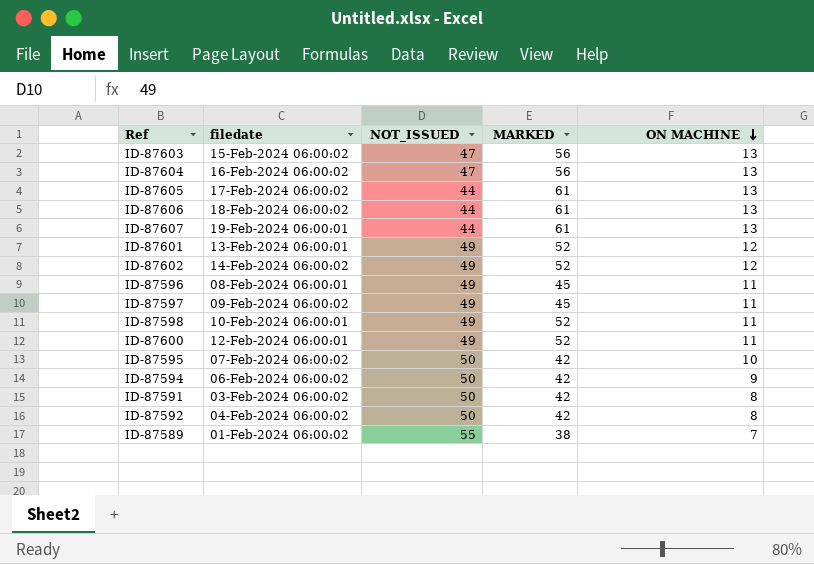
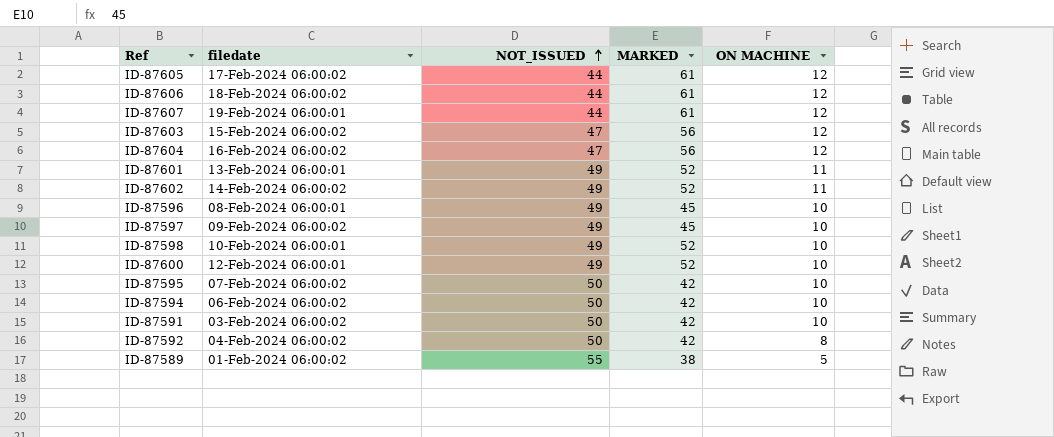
row order: ON MACHINE descending -> NOT_ISSUED ascending
ID-87605 | ON MACHINE: 13 -> 12
ID-87606 | ON MACHINE: 13 -> 12
ID-87607 | ON MACHINE: 13 -> 12
ID-87603 | ON MACHINE: 13 -> 12
ID-87604 | ON MACHINE: 13 -> 12
ID-87601 | ON MACHINE: 12 -> 11
ID-87602 | ON MACHINE: 12 -> 11
ID-87596 | ON MACHINE: 11 -> 10
ID-87597 | ON MACHINE: 11 -> 10
ID-87598 | ON MACHINE: 11 -> 10
ID-87600 | ON MACHINE: 11 -> 10
ID-87594 | ON MACHINE: 9 -> 10
ID-87591 | ON MACHINE: 8 -> 10
ID-87589 | ON MACHINE: 7 -> 5

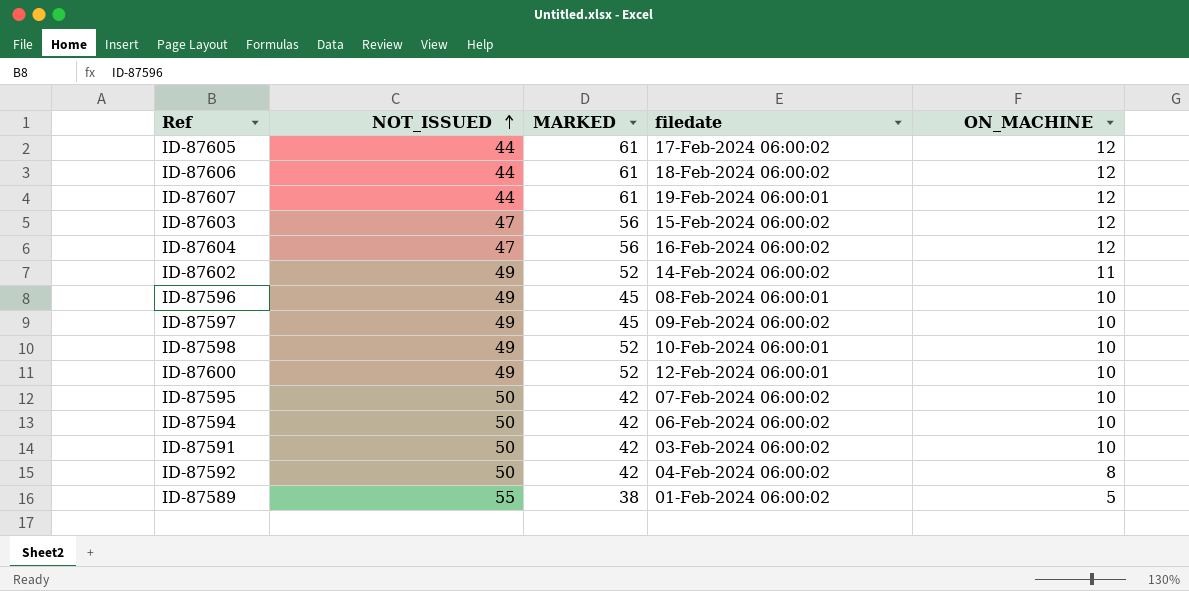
column filedate | position: 2 -> 4
column name: ON MACHINE -> ON_MACHINE
row ID-87601: 13-Feb-2024 06:00:01 | 49 | 52 | 11 -> none

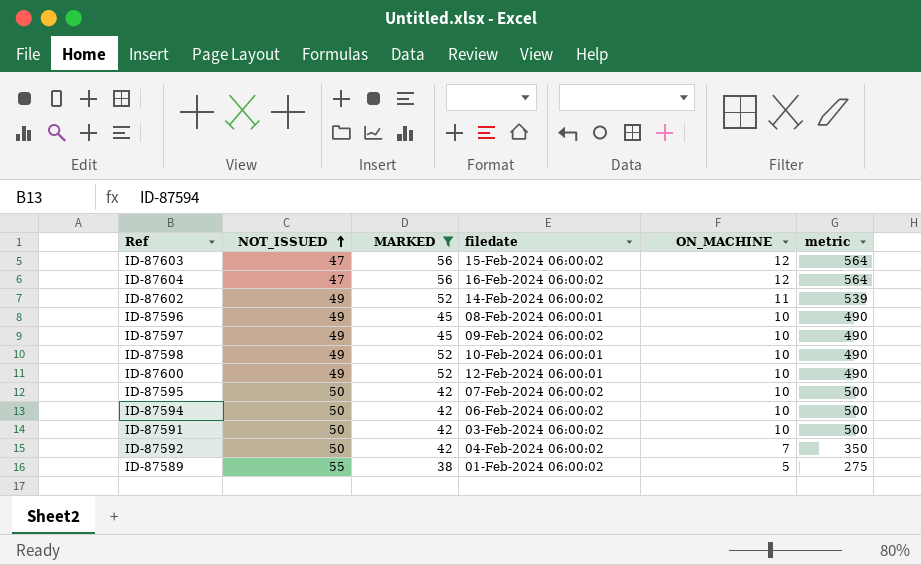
filter: none -> MARKED != 61
column metric | formula: none -> [NOT_ISSUED] * [ON_MACHINE]
ID-87592 | ON_MACHINE: 8 -> 7

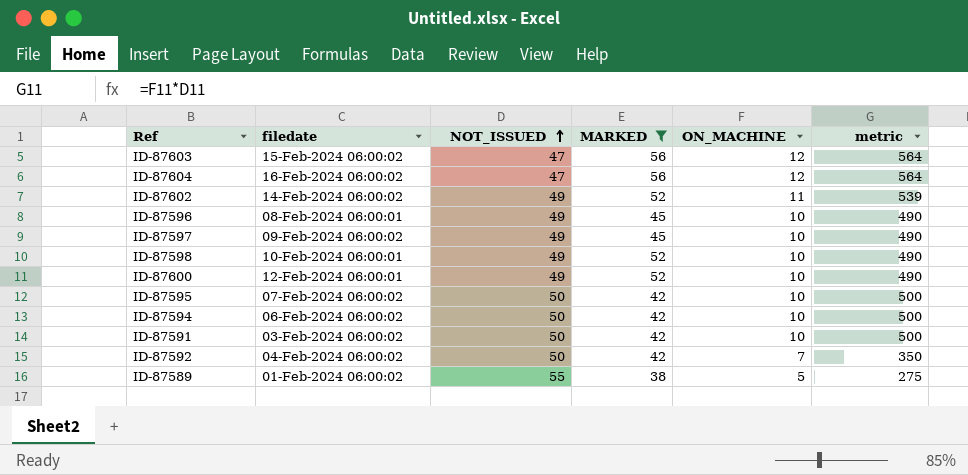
column filedate | position: 4 -> 2

